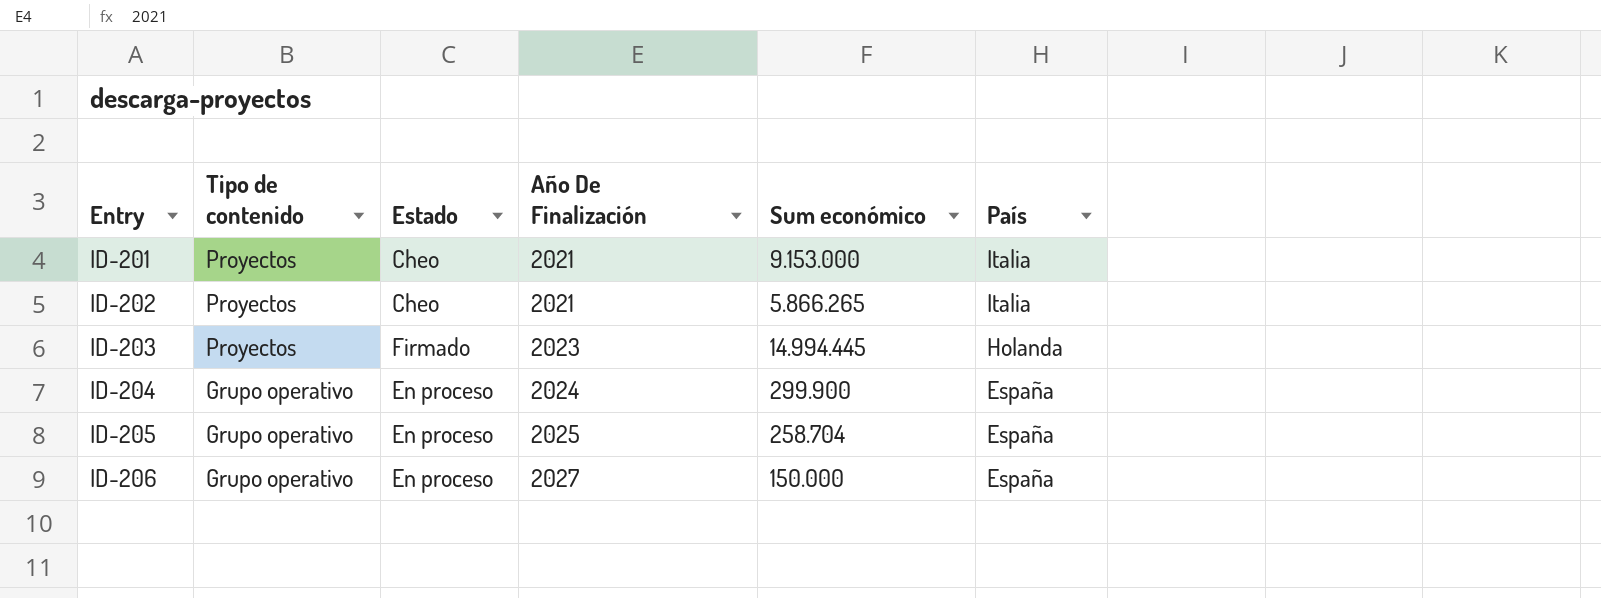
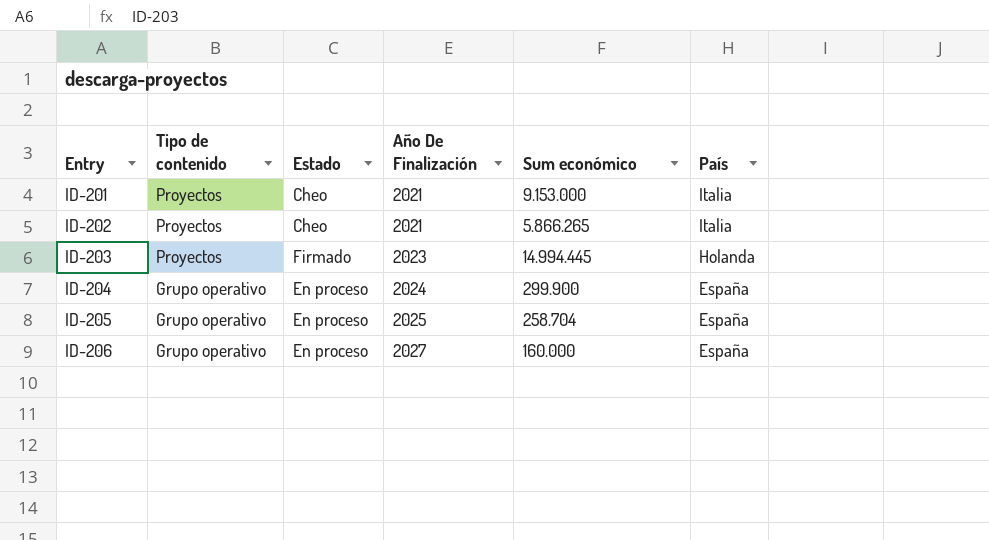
ID-206 | Sum económico: 150.000 -> 160.000

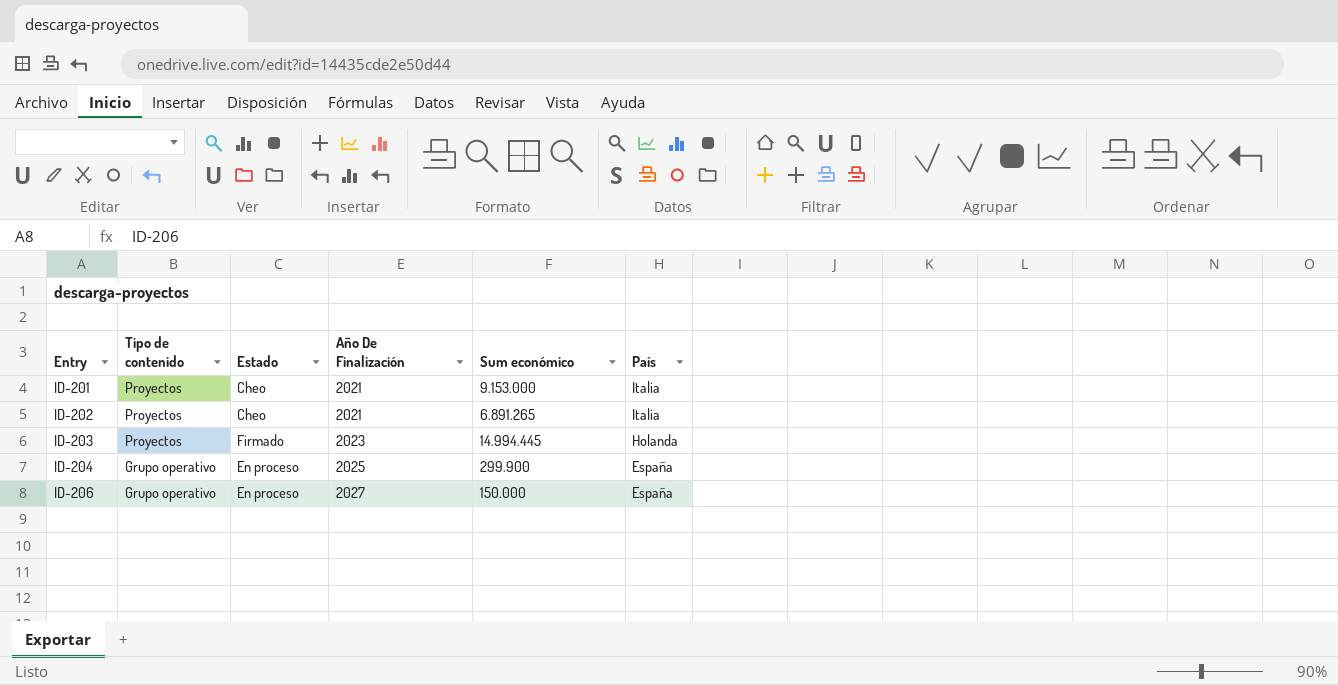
row ID-205: Grupo operativo | En proceso | 2025 | 258.704 | España -> none
ID-202 | Sum económico: 5.866.265 -> 6.891.265
ID-204 | Año De Finalización: 2024 -> 2025
ID-206 | Sum económico: 160.000 -> 150.000

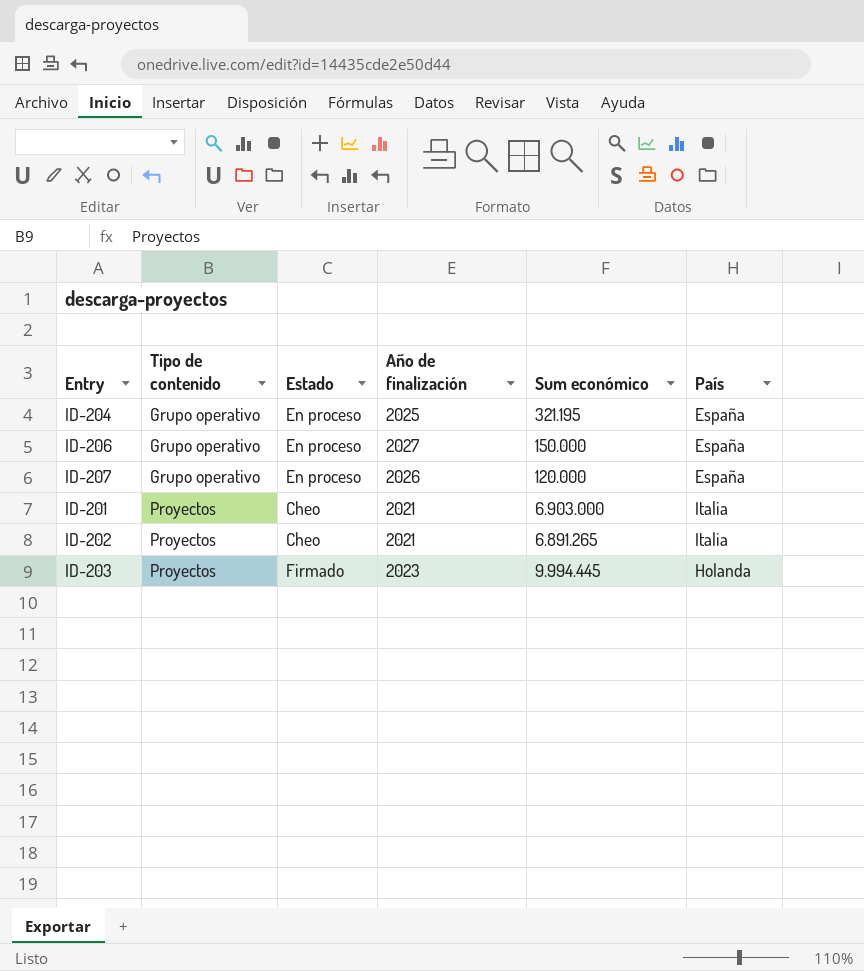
row order: Entry ascending -> Tipo de contenido ascending
column name: Año De Finalización -> Año de finalización
ID-204 | Sum económico: 299.900 -> 321.195
row ID-207: none -> Grupo operativo | En proceso | 2026 | 120.000 | España
ID-201 | Sum económico: 9.153.000 -> 6.903.000
ID-203 | Sum económico: 14.994.445 -> 9.994.445

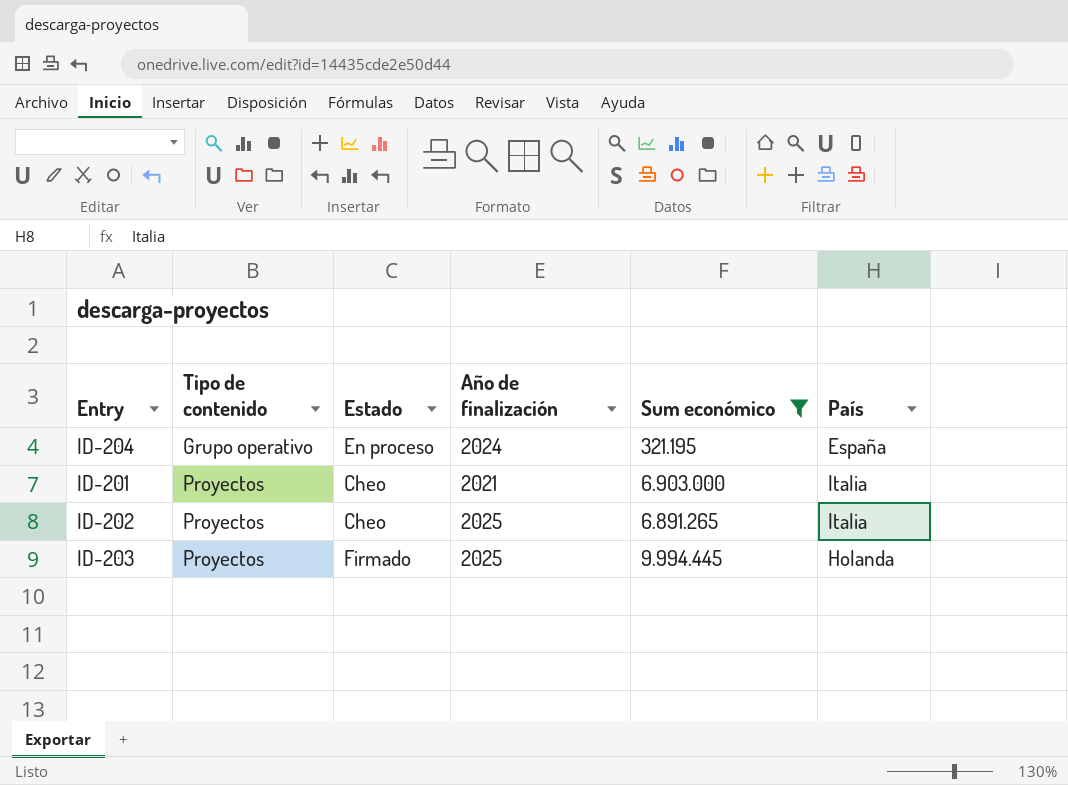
filter: none -> Sum económico >= 321.195
ID-204 | Año de finalización: 2025 -> 2024
ID-202 | Año de finalización: 2021 -> 2025
ID-203 | Año de finalización: 2023 -> 2025

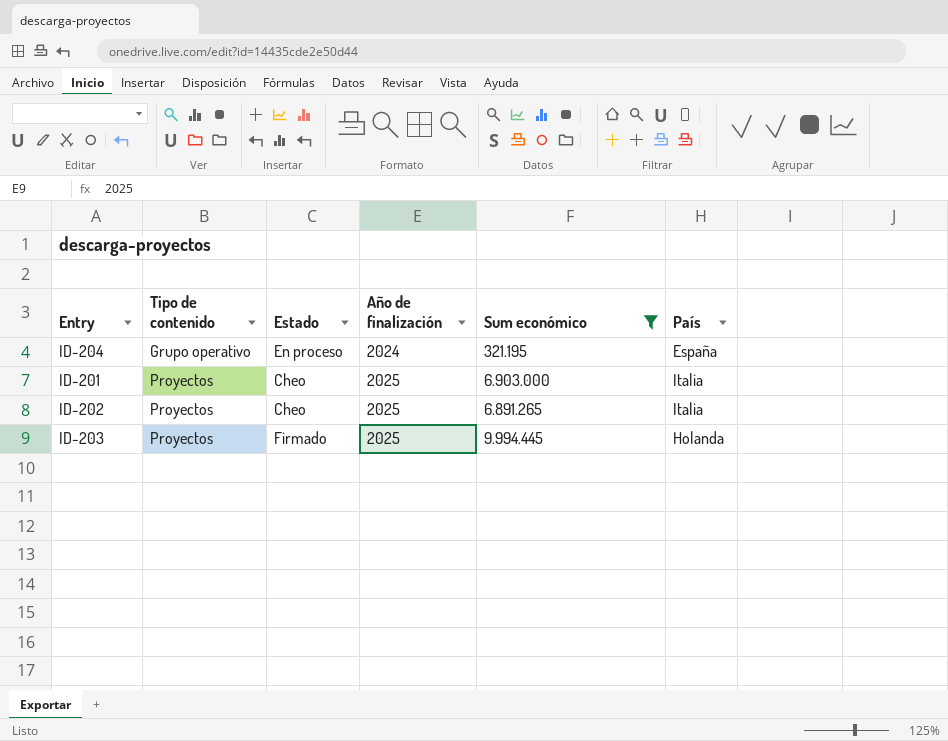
ID-201 | Año de finalización: 2021 -> 2025

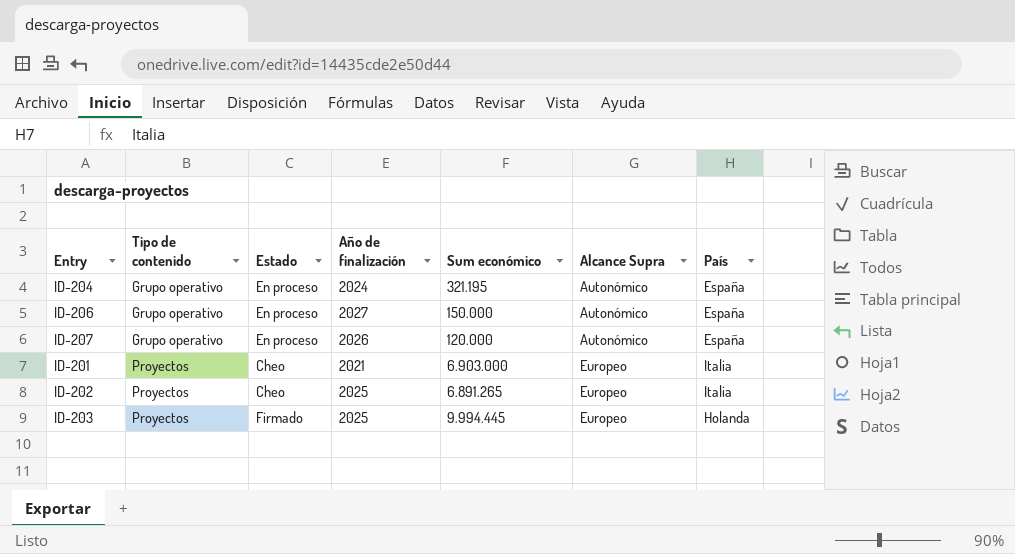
filter: Sum económico >= 321.195 -> none
column Alcance Supra | position: none -> 6
ID-201 | Año de finalización: 2025 -> 2021

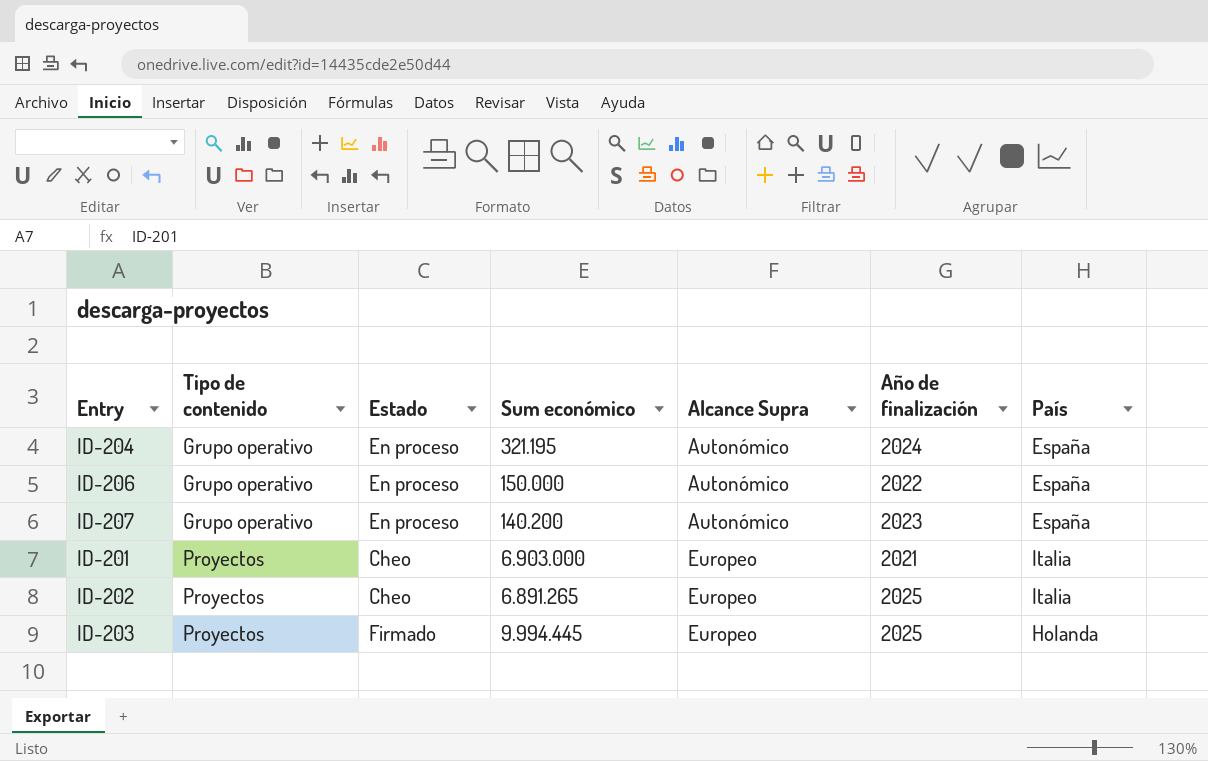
column Año de finalización | position: 4 -> 6
ID-206 | Año de finalización: 2027 -> 2022
ID-207 | Sum económico: 120.000 -> 140.200
ID-207 | Año de finalización: 2026 -> 2023

